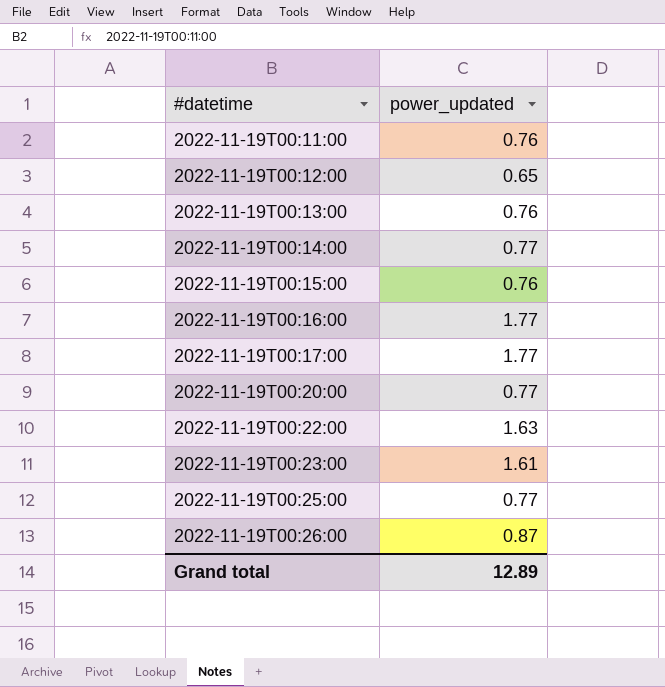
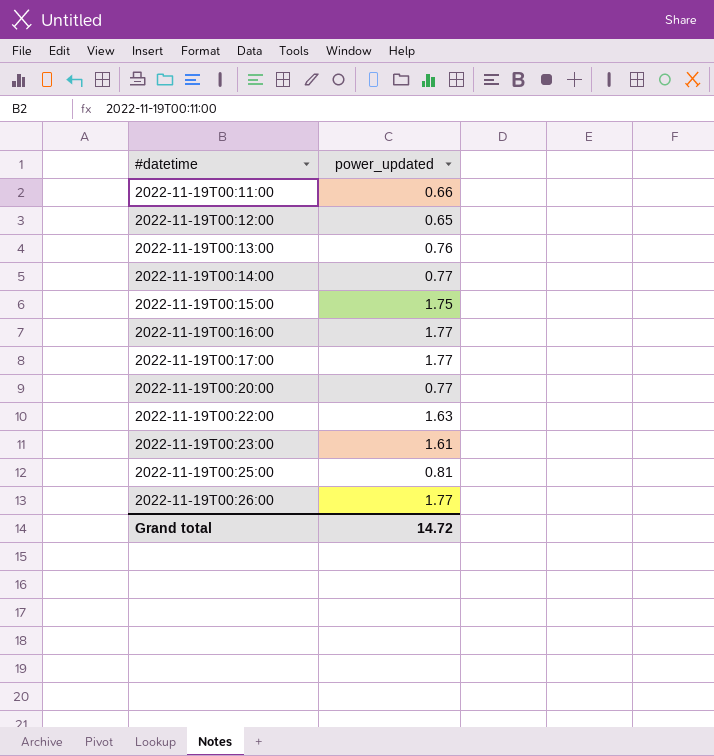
2022-11-19T00:11:00 | power_updated: 0.76 -> 0.66
2022-11-19T00:15:00 | power_updated: 0.76 -> 1.75
2022-11-19T00:25:00 | power_updated: 0.77 -> 0.81
2022-11-19T00:26:00 | power_updated: 0.87 -> 1.77
Grand total | power_updated: 12.89 -> 14.72

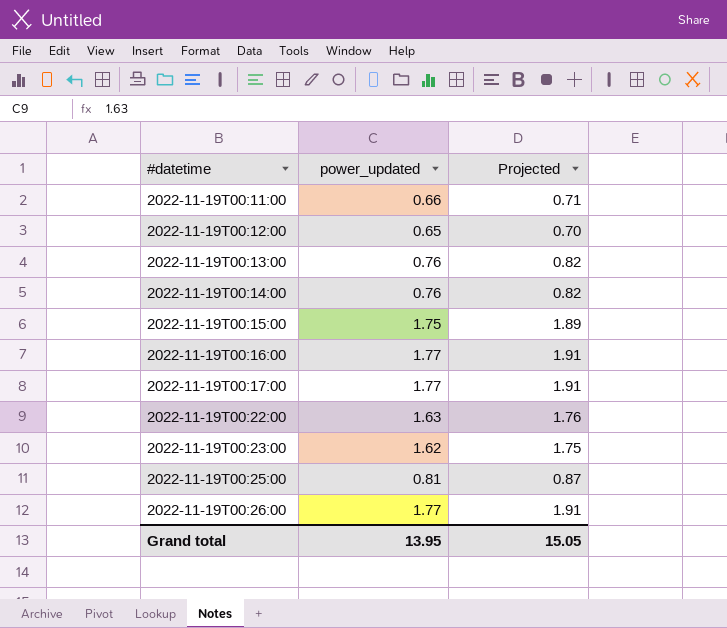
column Projected | formula: none -> [power_updated] * 1.08
row 2022-11-19T00:20:00: 0.77 -> none
2022-11-19T00:14:00 | power_updated: 0.77 -> 0.76
2022-11-19T00:23:00 | power_updated: 1.61 -> 1.62
Grand total | power_updated: 14.72 -> 13.95

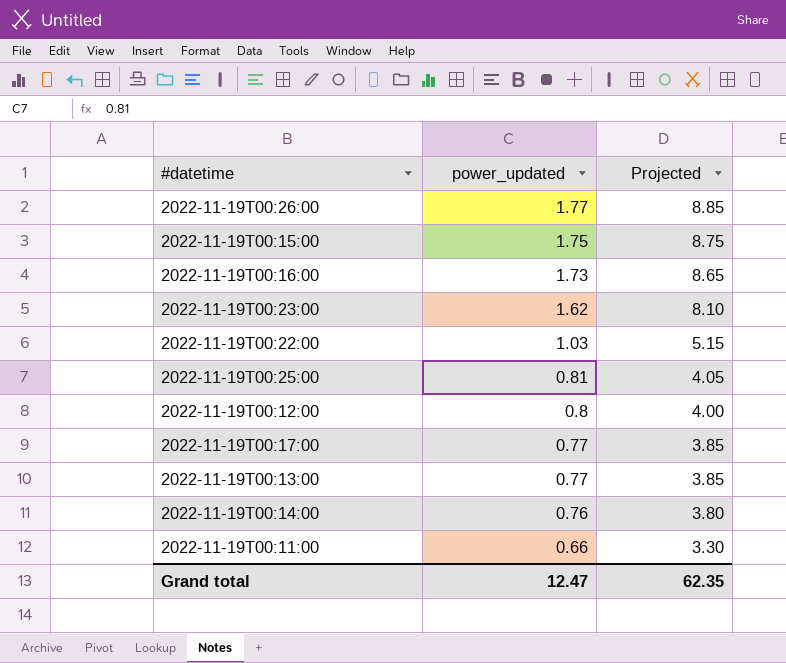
row order: #datetime ascending -> power_updated descending
column Projected | formula: [power_updated] * 1.08 -> [power_updated] * 5
2022-11-19T00:16:00 | power_updated: 1.77 -> 1.73
2022-11-19T00:22:00 | power_updated: 1.63 -> 1.03
2022-11-19T00:12:00 | power_updated: 0.65 -> 0.8
2022-11-19T00:17:00 | power_updated: 1.77 -> 0.77
2022-11-19T00:13:00 | power_updated: 0.76 -> 0.77
Grand total | power_updated: 13.95 -> 12.47
Grand total | Projected: 15.05 -> 62.35

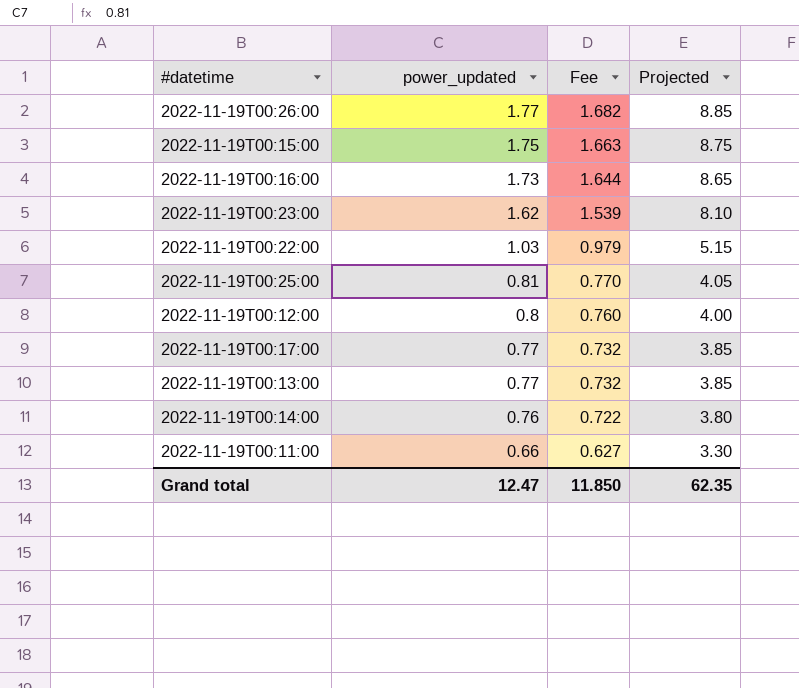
column Fee | formula: none -> [power_updated] * 0.95

